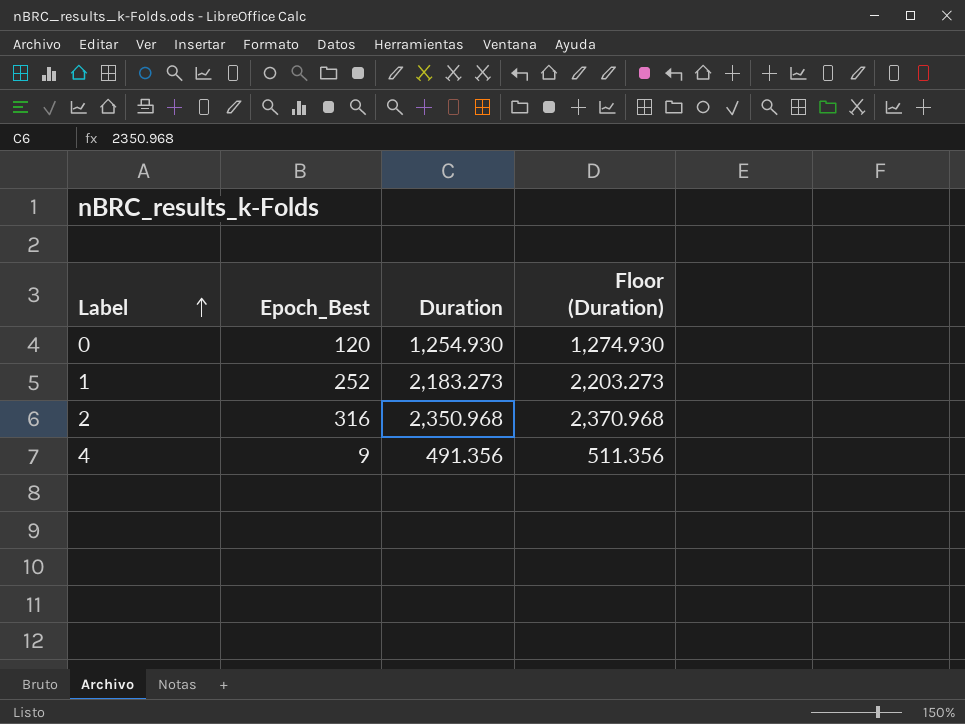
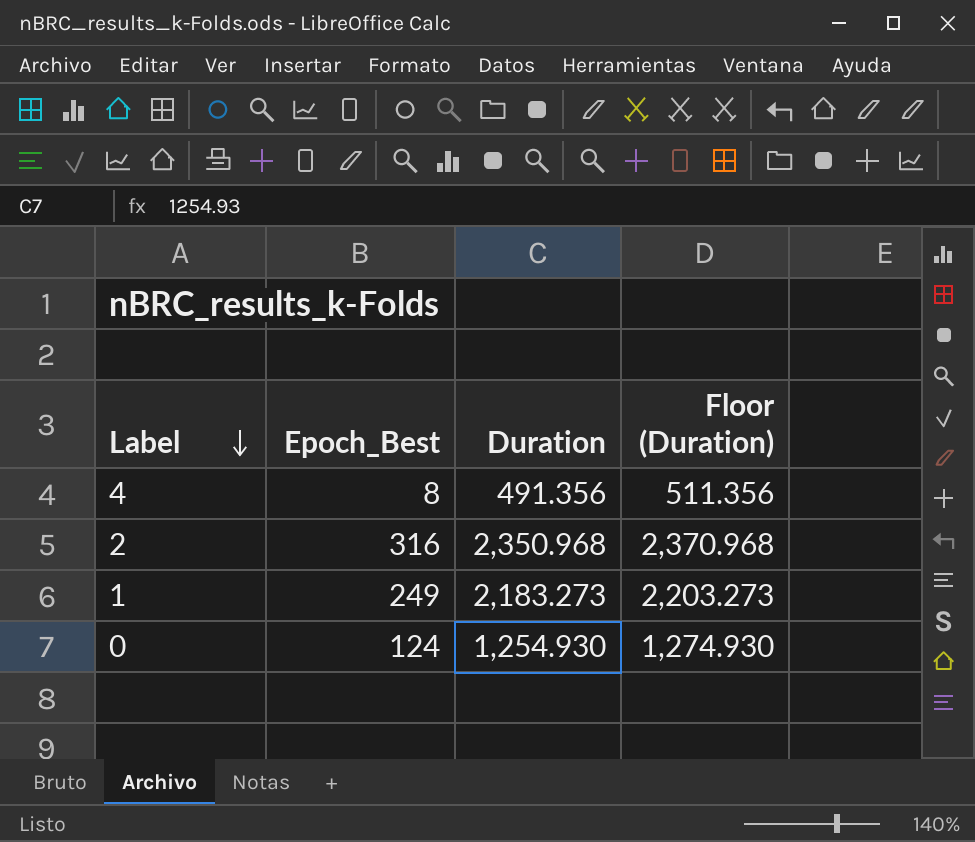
row order: Label ascending -> Label descending
4 | Epoch_Best: 9 -> 8
1 | Epoch_Best: 252 -> 249
0 | Epoch_Best: 120 -> 124

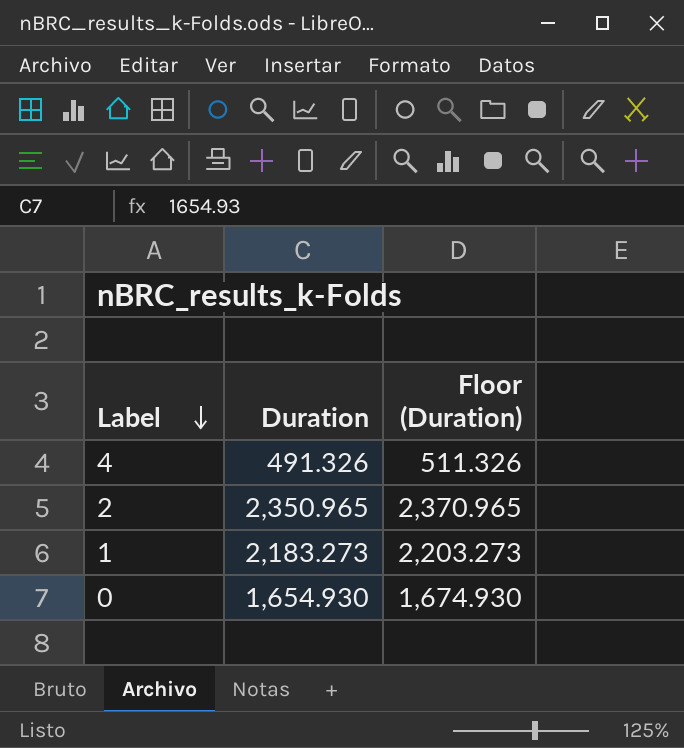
column Epoch_Best | position: 2 -> none
4 | Duration: 491.356 -> 491.326
4 | Floor (Duration): 511.356 -> 511.326
2 | Duration: 2,350.968 -> 2,350.965
2 | Floor (Duration): 2,370.968 -> 2,370.965
0 | Duration: 1,254.930 -> 1,654.930
0 | Floor (Duration): 1,274.930 -> 1,674.930

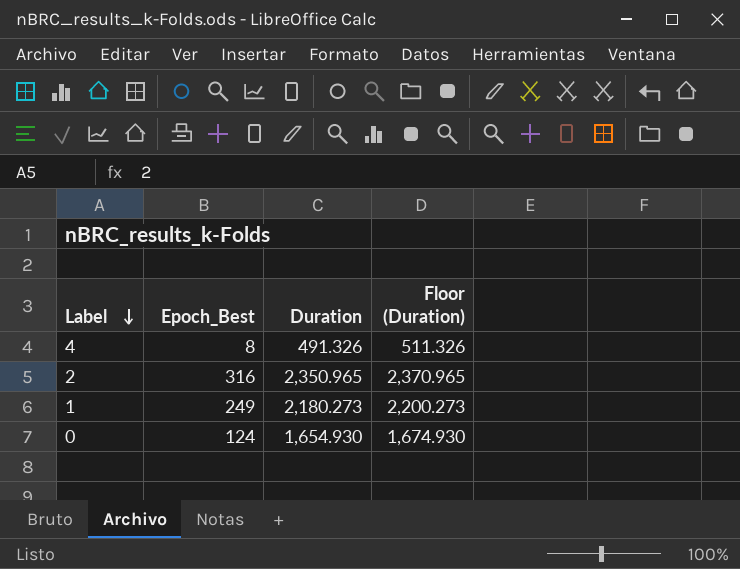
column Epoch_Best | position: none -> 2
1 | Duration: 2,183.273 -> 2,180.273
1 | Floor (Duration): 2,203.273 -> 2,200.273

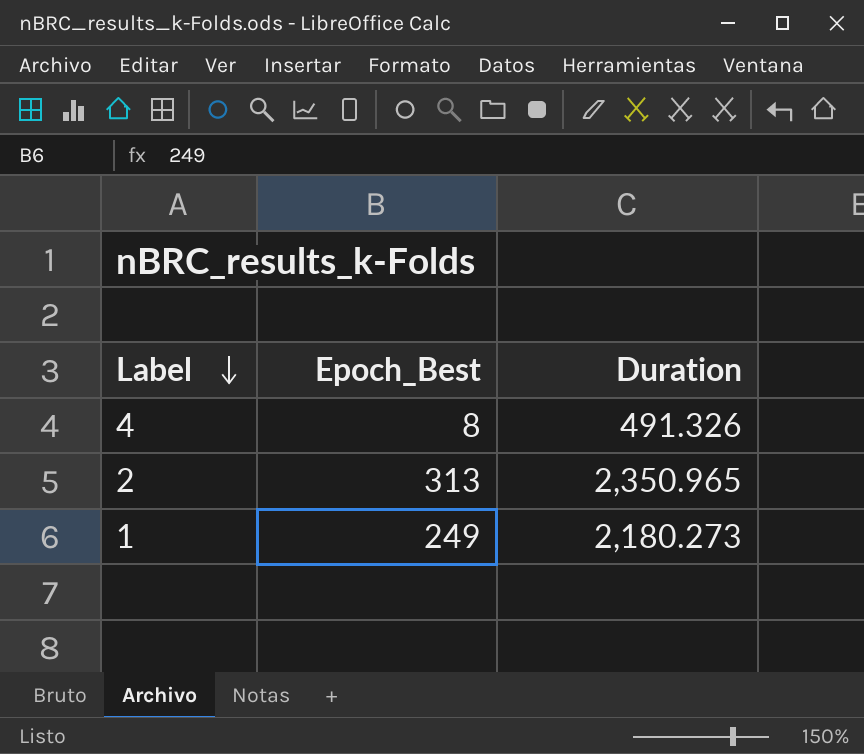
column Floor (Duration) | formula: [Duration] + 20 -> none
row 0: 124 | 1,654.930 | 1,674.930 -> none
2 | Epoch_Best: 316 -> 313

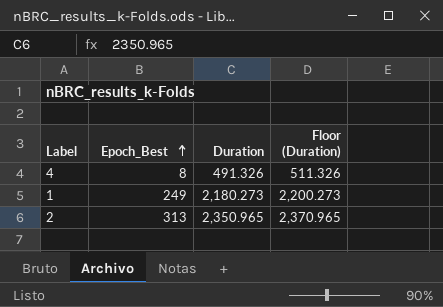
row order: Label descending -> Epoch_Best ascending
column Floor (Duration) | formula: none -> [Duration] + 20

